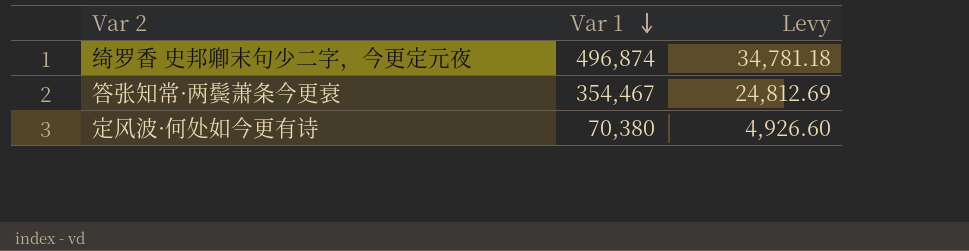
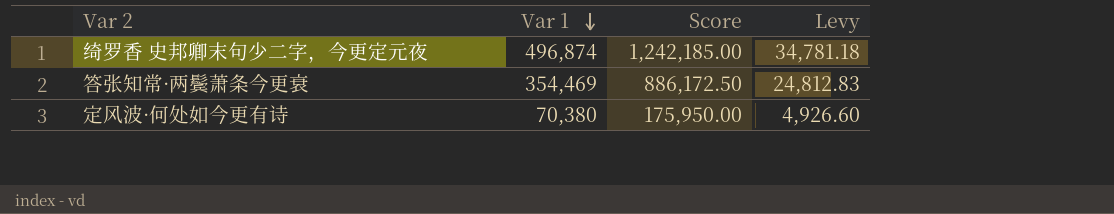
column Score | formula: none -> [Var 1] * 2.5
答张知常·两鬓萧条今更衰 | Var 1: 354,467 -> 354,469
答张知常·两鬓萧条今更衰 | Levy: 24,812.69 -> 24,812.83

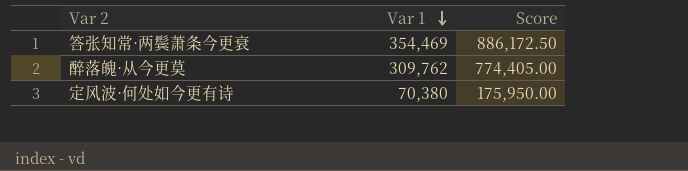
column Levy | formula: [Var 1] * 0.07 -> none
row 绮罗香 史邦卿末句少二字，今更定元夜: 496,874 | 1,242,185.00 | 34,781.18 -> none
row 醉落魄·从今更莫: none -> 309,762 | 774,405.00

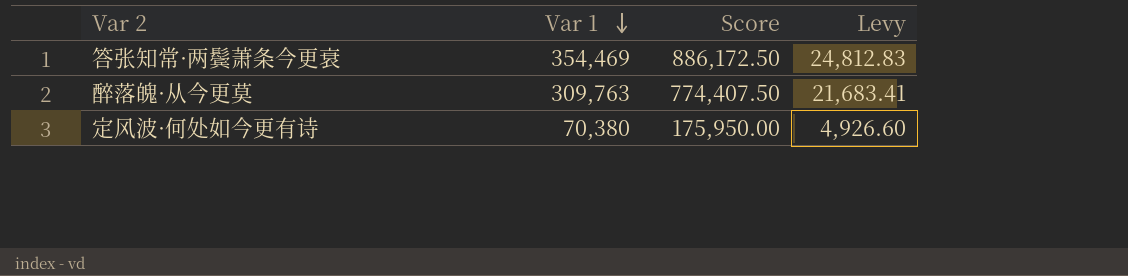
column Levy | formula: none -> [Var 1] * 0.07
醉落魄·从今更莫 | Var 1: 309,762 -> 309,763
醉落魄·从今更莫 | Score: 774,405.00 -> 774,407.50

